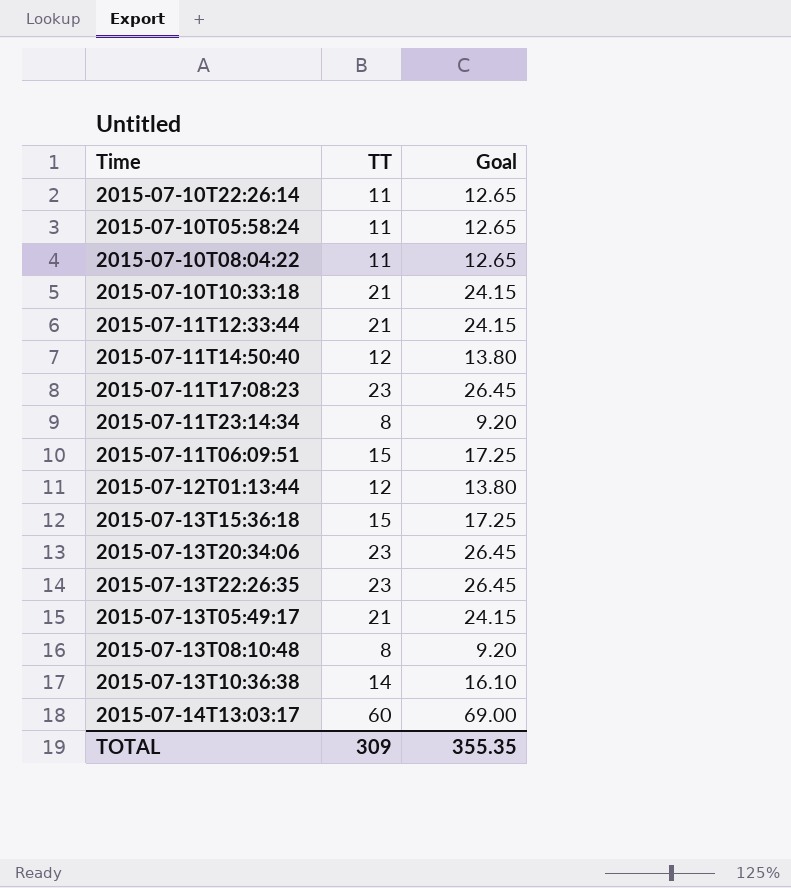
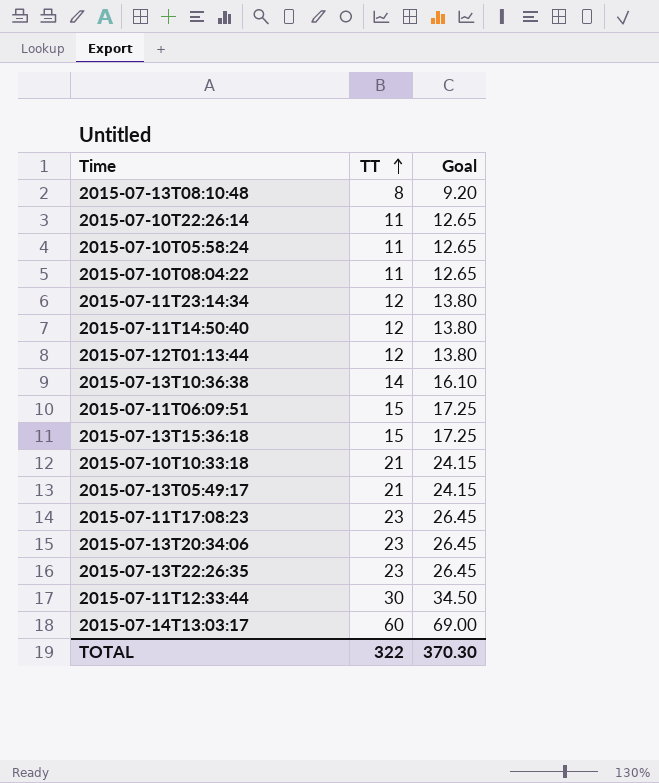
row order: none -> TT ascending
2015-07-11T23:14:34 | TT: 8 -> 12
2015-07-11T23:14:34 | Goal: 9.20 -> 13.80
2015-07-11T12:33:44 | TT: 21 -> 30
2015-07-11T12:33:44 | Goal: 24.15 -> 34.50
TOTAL | TT: 309 -> 322
TOTAL | Goal: 355.35 -> 370.30

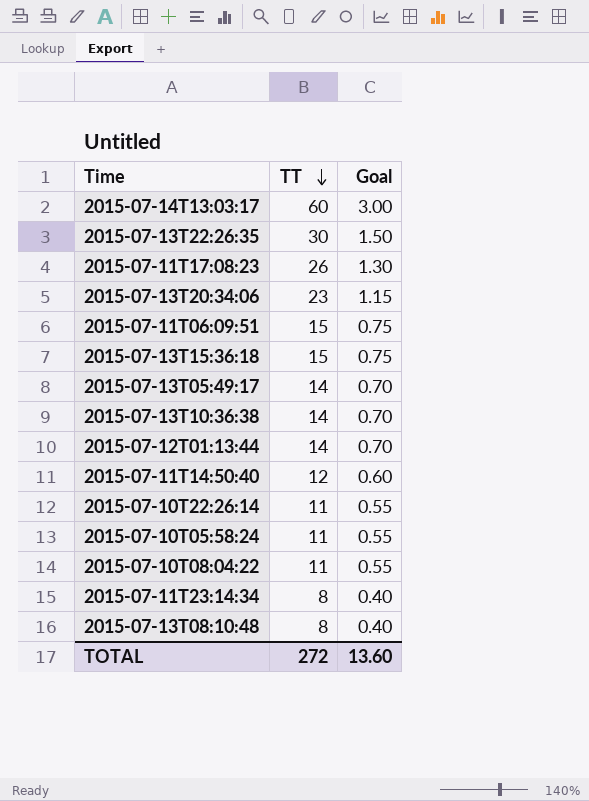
row order: TT ascending -> TT descending
column Goal | formula: [TT] * 1.15 -> [TT] * 0.05
row 2015-07-10T10:33:18: 21 | 24.15 -> none
row 2015-07-11T12:33:44: 30 | 34.50 -> none
2015-07-13T22:26:35 | TT: 23 -> 30
2015-07-11T17:08:23 | TT: 23 -> 26
2015-07-13T05:49:17 | TT: 21 -> 14
2015-07-12T01:13:44 | TT: 12 -> 14
2015-07-11T23:14:34 | TT: 12 -> 8
TOTAL | TT: 322 -> 272
TOTAL | Goal: 370.30 -> 13.60

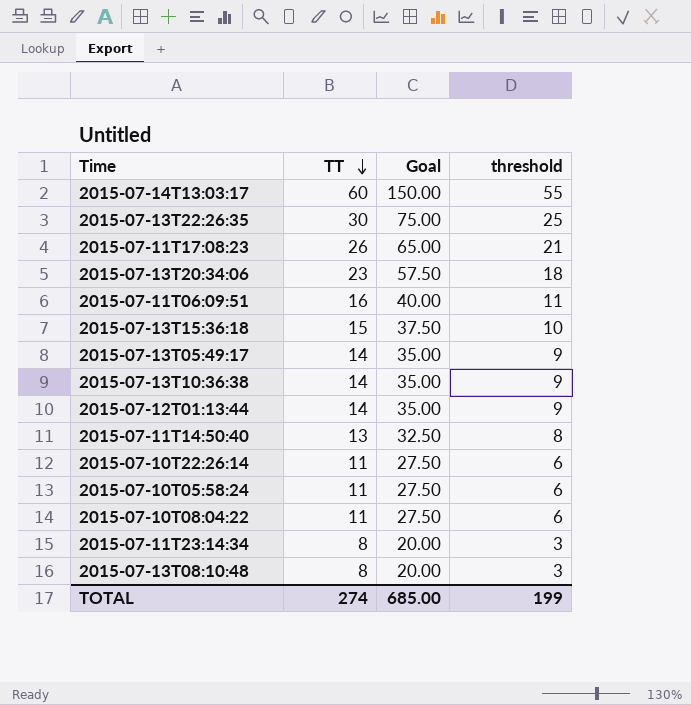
column Goal | formula: [TT] * 0.05 -> [TT] * 2.5
column threshold | formula: none -> [TT] - 5
2015-07-11T06:09:51 | TT: 15 -> 16
2015-07-11T14:50:40 | TT: 12 -> 13
TOTAL | TT: 272 -> 274
TOTAL | Goal: 13.60 -> 685.00

